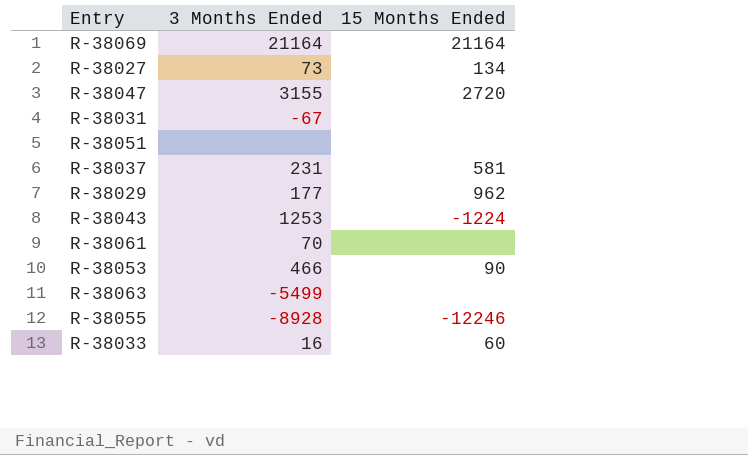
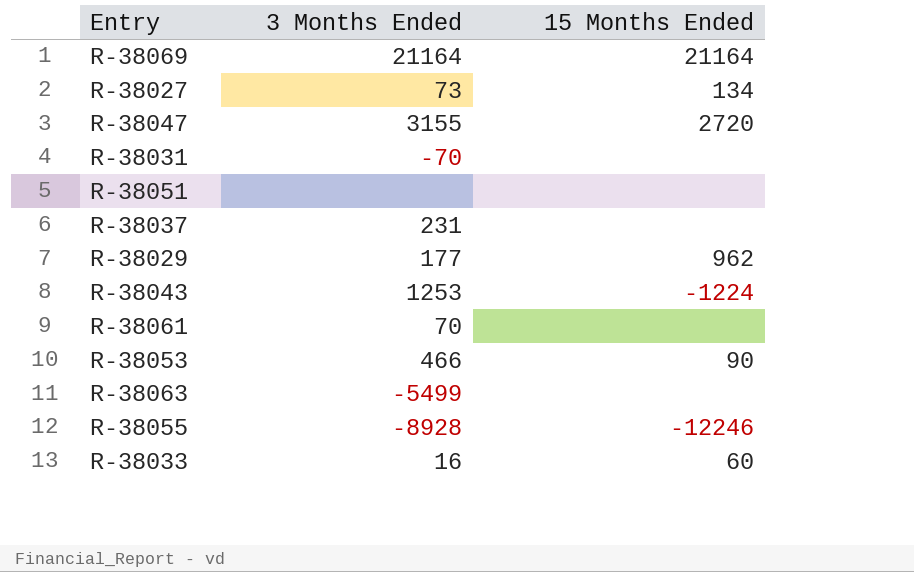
R-38031 | 3 Months Ended: -67 -> -70
R-38037 | 15 Months Ended: 581 -> none

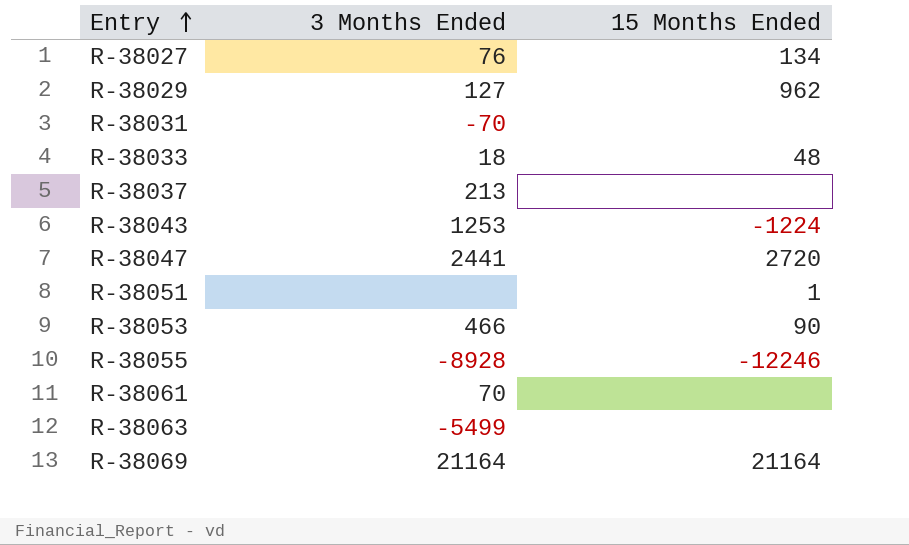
row order: none -> Entry ascending
R-38027 | 3 Months Ended: 73 -> 76
R-38029 | 3 Months Ended: 177 -> 127
R-38033 | 3 Months Ended: 16 -> 18
R-38033 | 15 Months Ended: 60 -> 48
R-38037 | 3 Months Ended: 231 -> 213
R-38047 | 3 Months Ended: 3155 -> 2441
R-38051 | 15 Months Ended: none -> 1

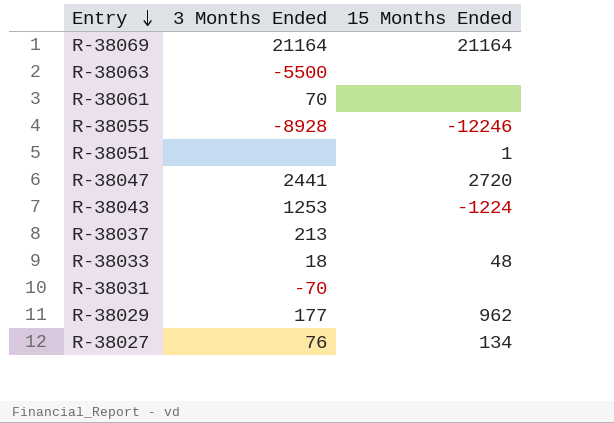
row order: Entry ascending -> Entry descending
row R-38053: 466 | 90 -> none
R-38063 | 3 Months Ended: -5499 -> -5500
R-38029 | 3 Months Ended: 127 -> 177

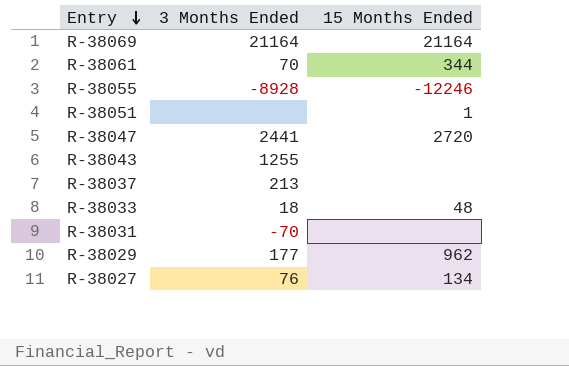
row R-38063: -5500 | none -> none
R-38061 | 15 Months Ended: none -> 344
R-38043 | 3 Months Ended: 1253 -> 1255
R-38043 | 15 Months Ended: -1224 -> none

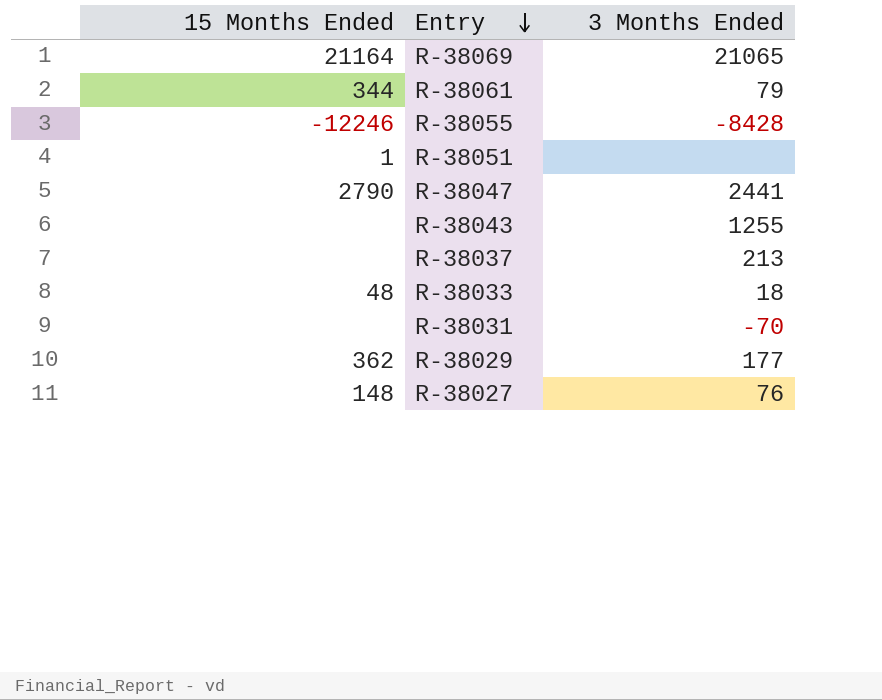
column 15 Months Ended | position: 3 -> 1
R-38069 | 3 Months Ended: 21164 -> 21065
R-38061 | 3 Months Ended: 70 -> 79
R-38055 | 3 Months Ended: -8928 -> -8428
R-38047 | 15 Months Ended: 2720 -> 2790
R-38029 | 15 Months Ended: 962 -> 362
R-38027 | 15 Months Ended: 134 -> 148

